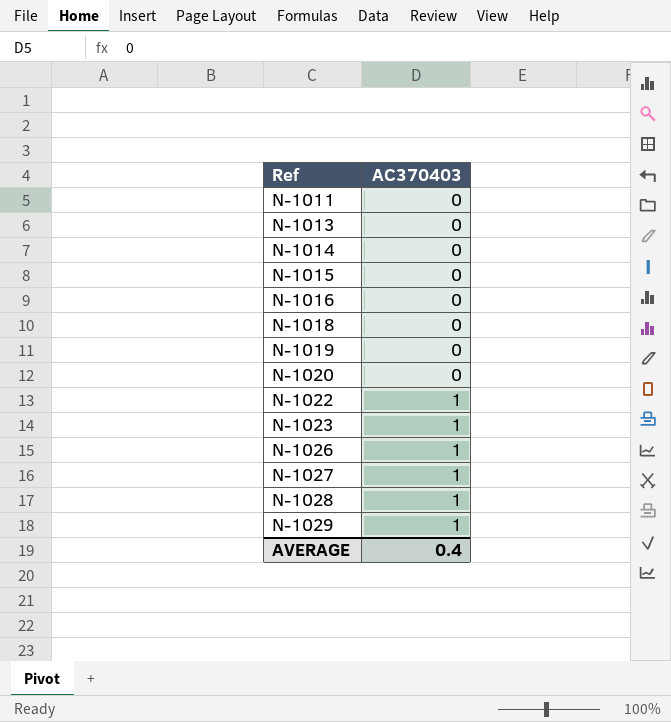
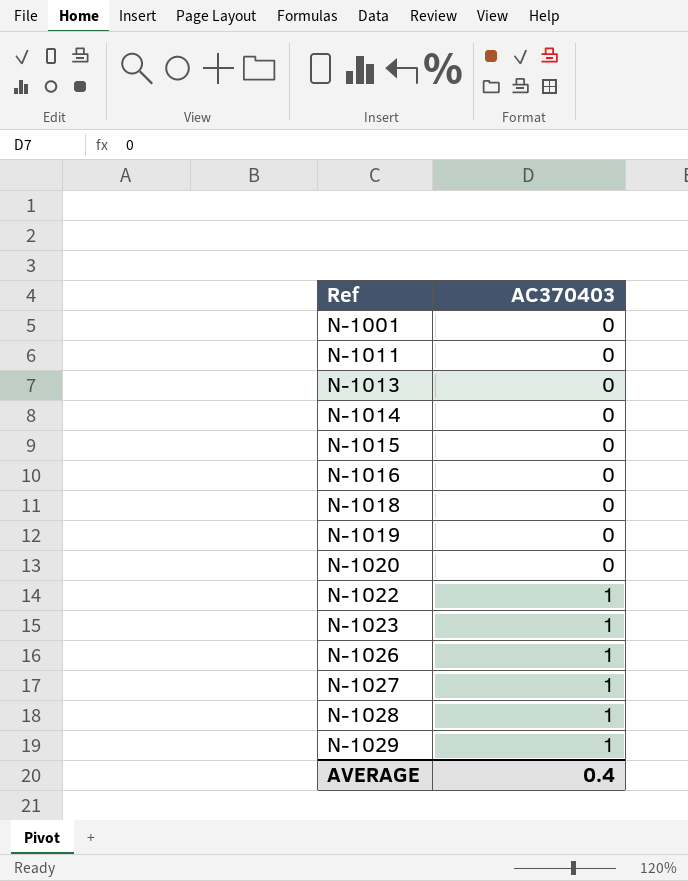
row N-1001: none -> 0

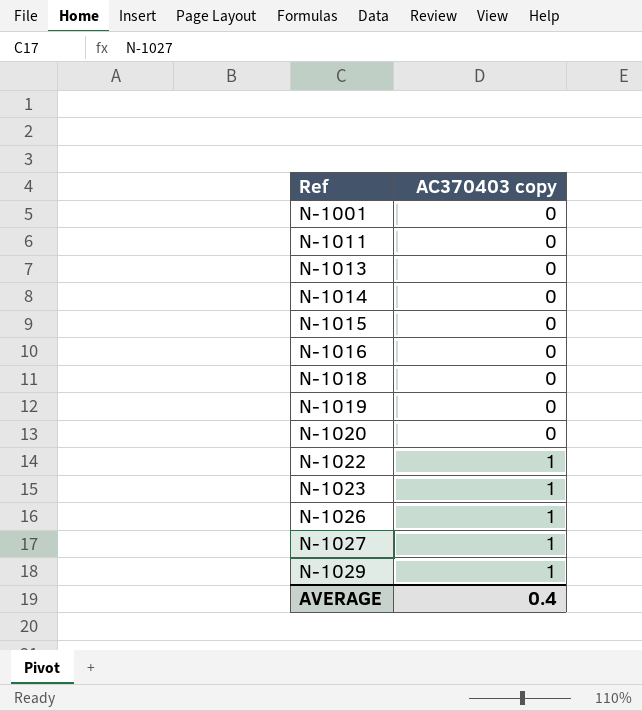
column name: AC370403 -> AC370403 copy
row N-1028: 1 -> none

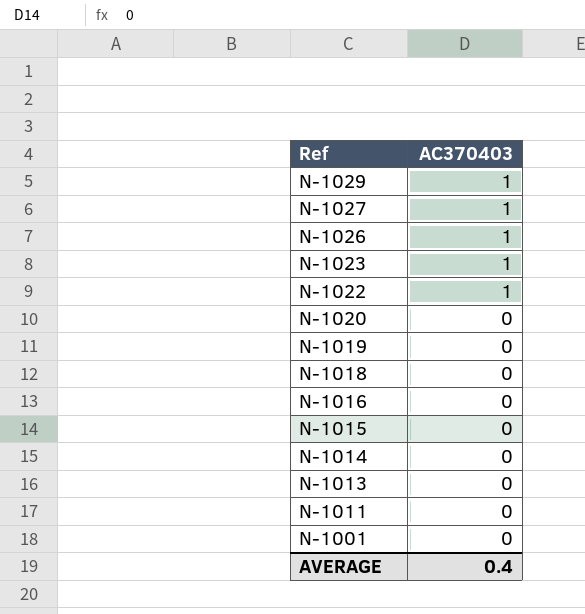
row order: Ref ascending -> Ref descending
column name: AC370403 copy -> AC370403

